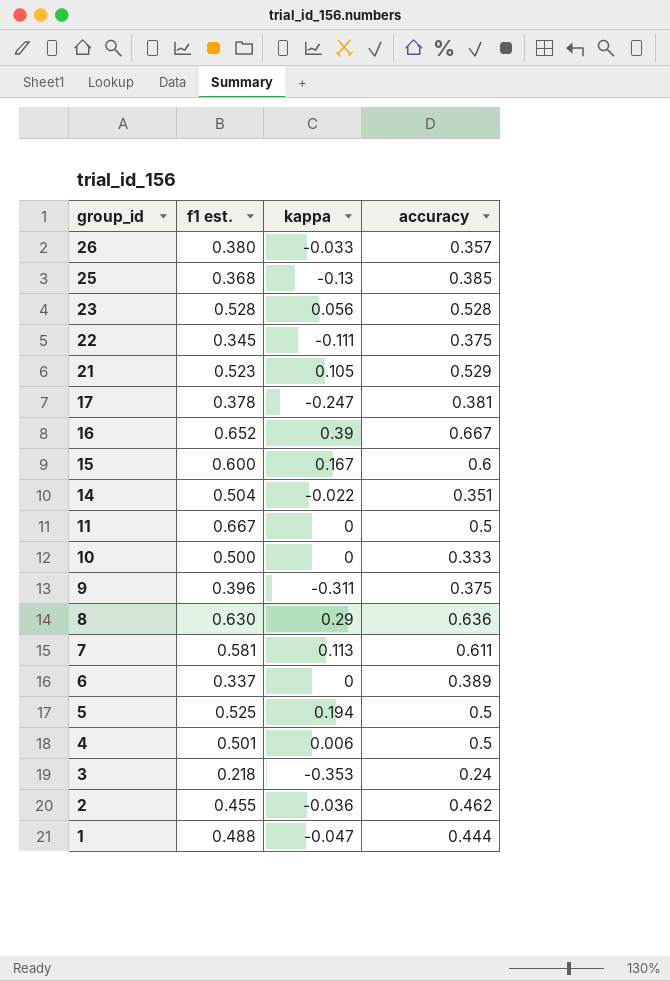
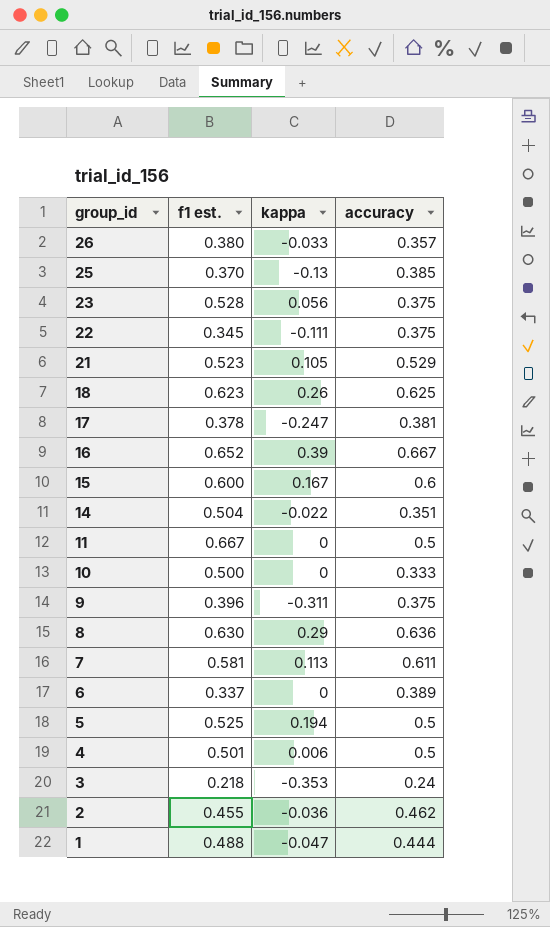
25 | f1 est.: 0.368 -> 0.370
23 | accuracy: 0.528 -> 0.375
row 18: none -> 0.623 | 0.26 | 0.625

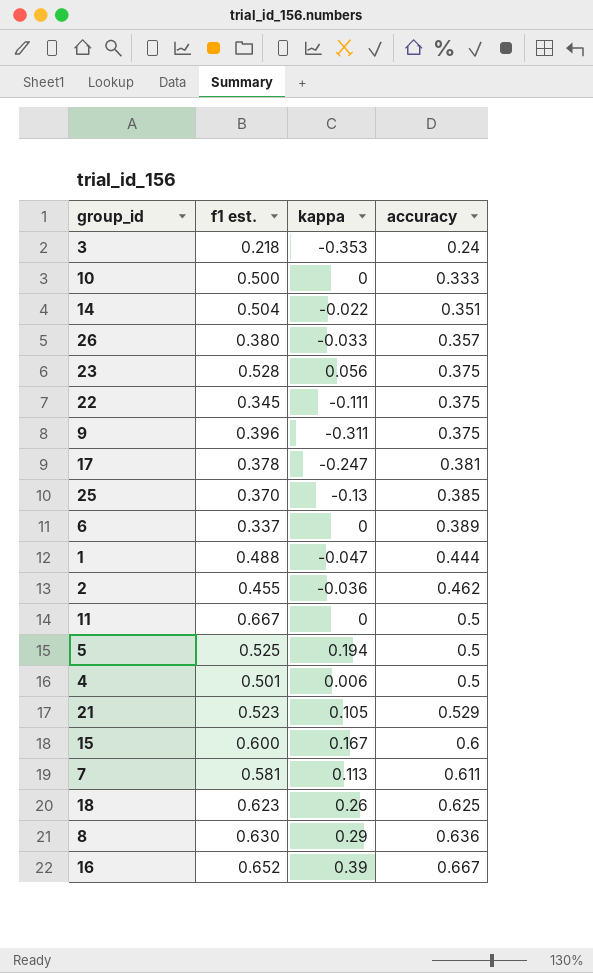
row order: group_id descending -> accuracy ascending

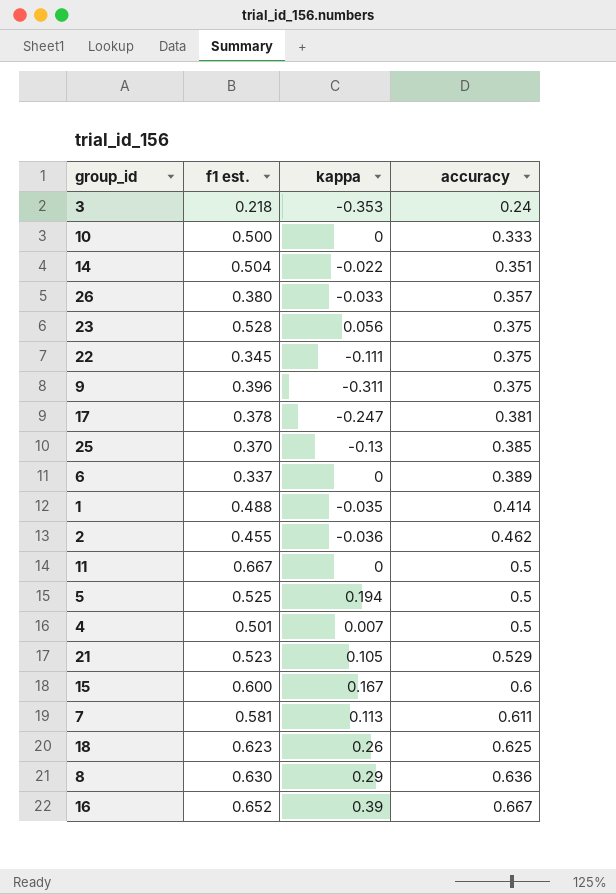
1 | kappa: -0.047 -> -0.035
1 | accuracy: 0.444 -> 0.414
4 | kappa: 0.006 -> 0.007

